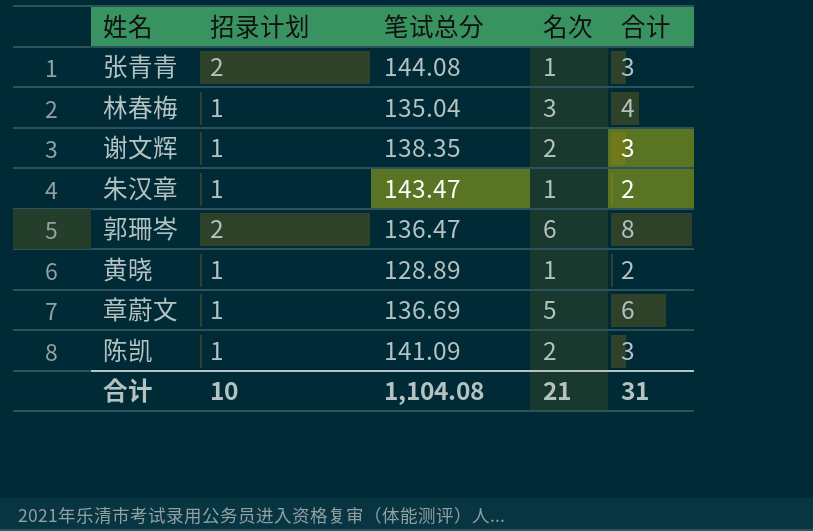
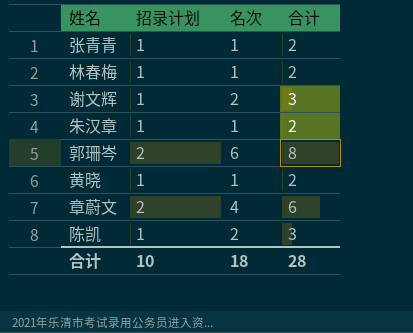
column 笔试总分 | position: 3 -> none
张青青 | 招录计划: 2 -> 1
张青青 | 合计: 3 -> 2
林春梅 | 名次: 3 -> 1
林春梅 | 合计: 4 -> 2
章蔚文 | 招录计划: 1 -> 2
章蔚文 | 名次: 5 -> 4
合计 | 名次: 21 -> 18
合计 | 合计: 31 -> 28

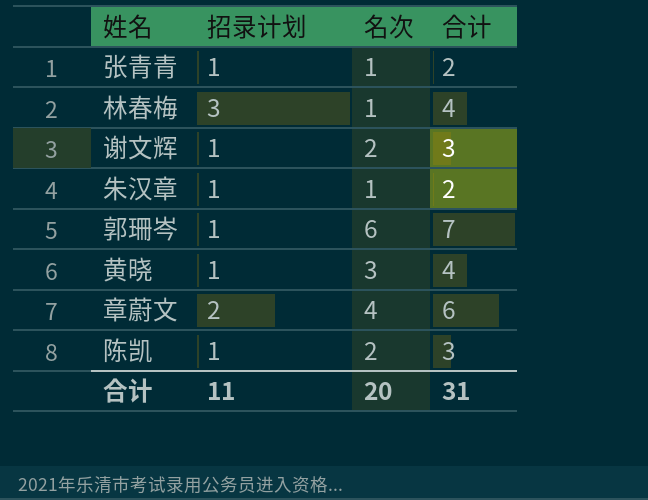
林春梅 | 招录计划: 1 -> 3
林春梅 | 合计: 2 -> 4
郭珊岑 | 招录计划: 2 -> 1
郭珊岑 | 合计: 8 -> 7
黄晓 | 名次: 1 -> 3
黄晓 | 合计: 2 -> 4
合计 | 招录计划: 10 -> 11
合计 | 名次: 18 -> 20
合计 | 合计: 28 -> 31

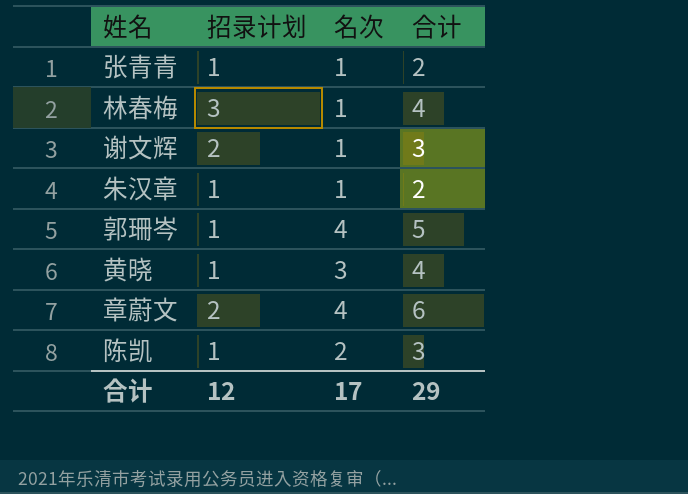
谢文辉 | 招录计划: 1 -> 2
谢文辉 | 名次: 2 -> 1
郭珊岑 | 名次: 6 -> 4
郭珊岑 | 合计: 7 -> 5
合计 | 招录计划: 11 -> 12
合计 | 名次: 20 -> 17
合计 | 合计: 31 -> 29

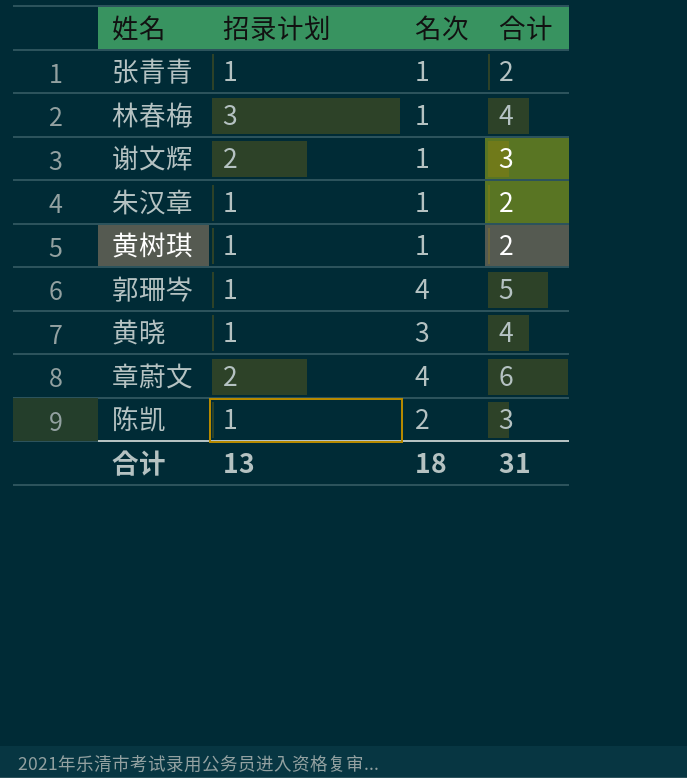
row 黄树琪: none -> 1 | 1 | 2
合计 | 招录计划: 12 -> 13
合计 | 名次: 17 -> 18
合计 | 合计: 29 -> 31

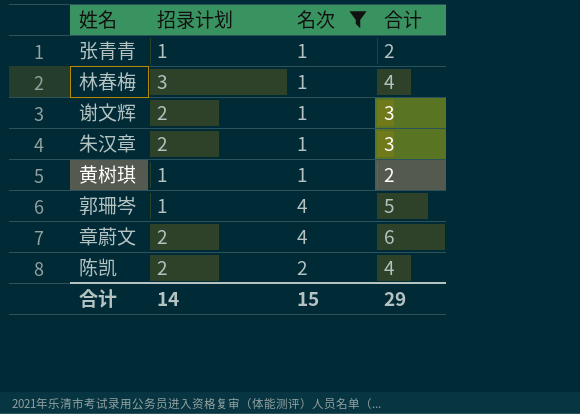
filter: none -> 名次 != 3
朱汉章 | 招录计划: 1 -> 2
朱汉章 | 合计: 2 -> 3
陈凯 | 招录计划: 1 -> 2
陈凯 | 合计: 3 -> 4
合计 | 招录计划: 13 -> 14
合计 | 名次: 18 -> 15
合计 | 合计: 31 -> 29

